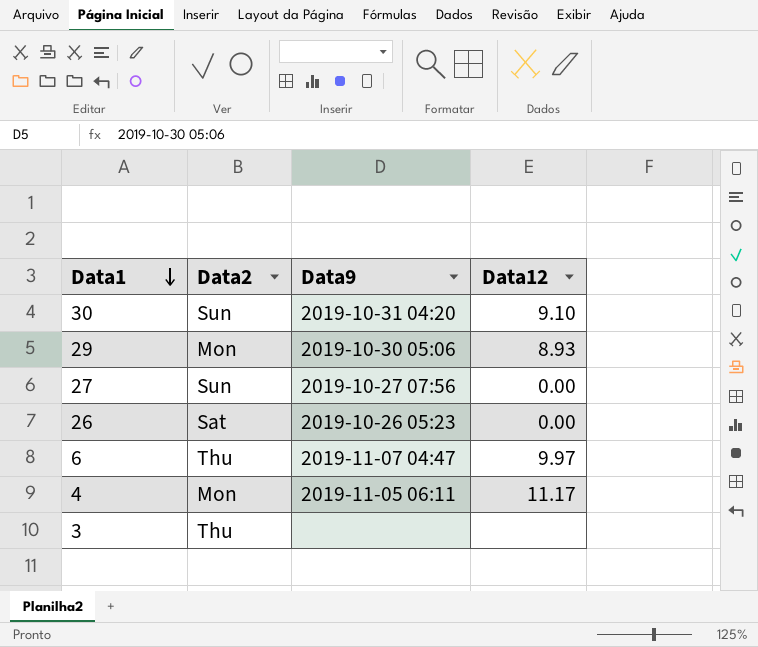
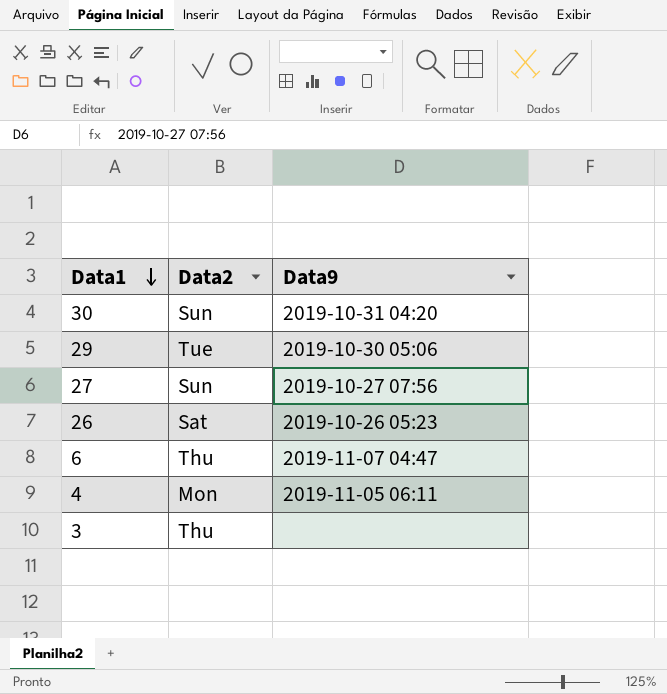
column Data12 | position: 4 -> none
29 | Data2: Mon -> Tue

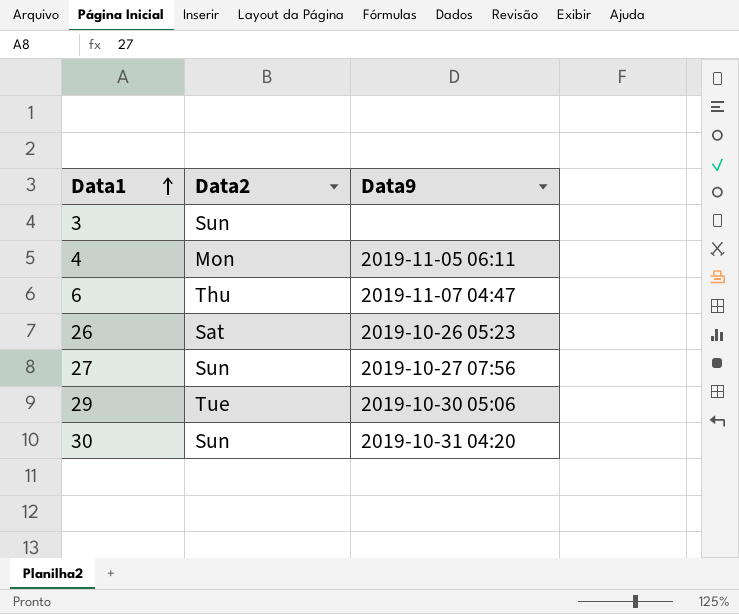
row order: Data1 descending -> Data1 ascending
3 | Data2: Thu -> Sun

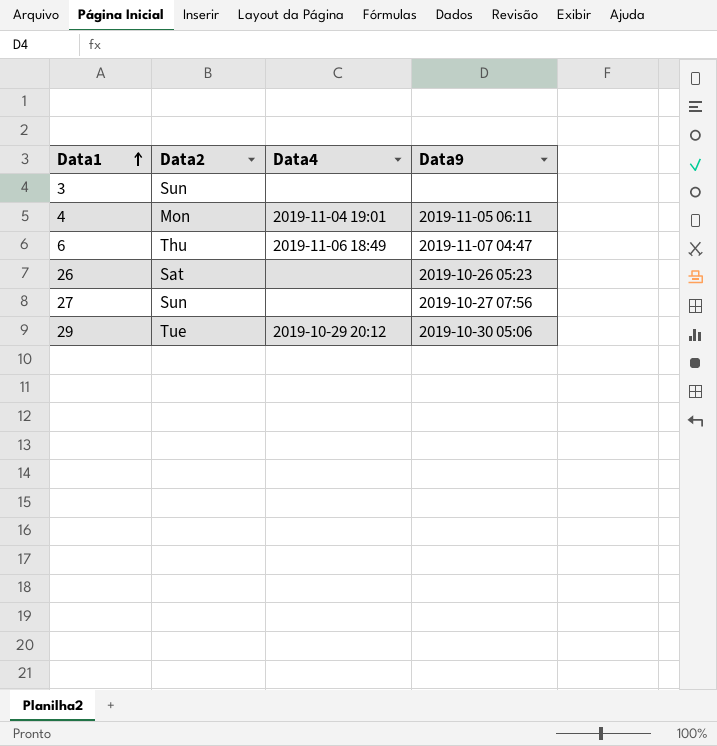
column Data4 | position: none -> 3
row 30: Sun | 2019-10-31 04:20 -> none

